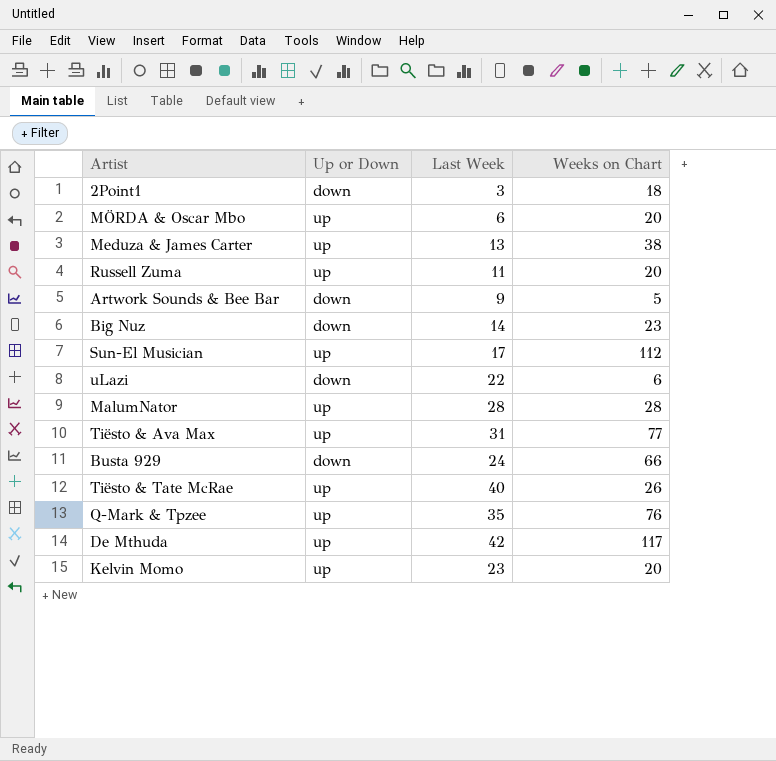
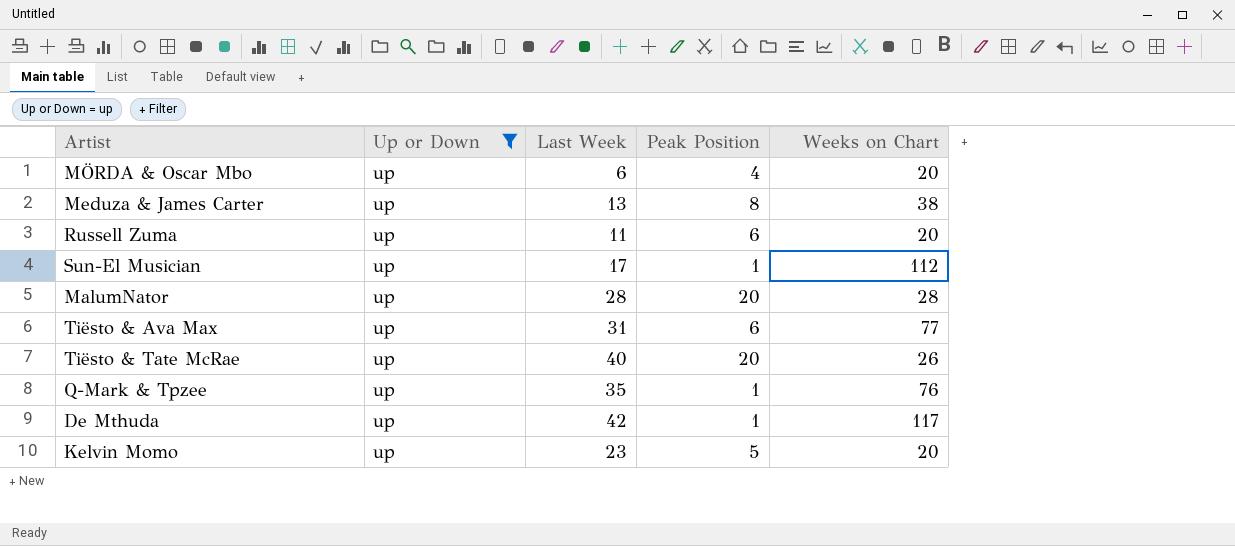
filter: none -> Up or Down = up
column Peak Position | position: none -> 4

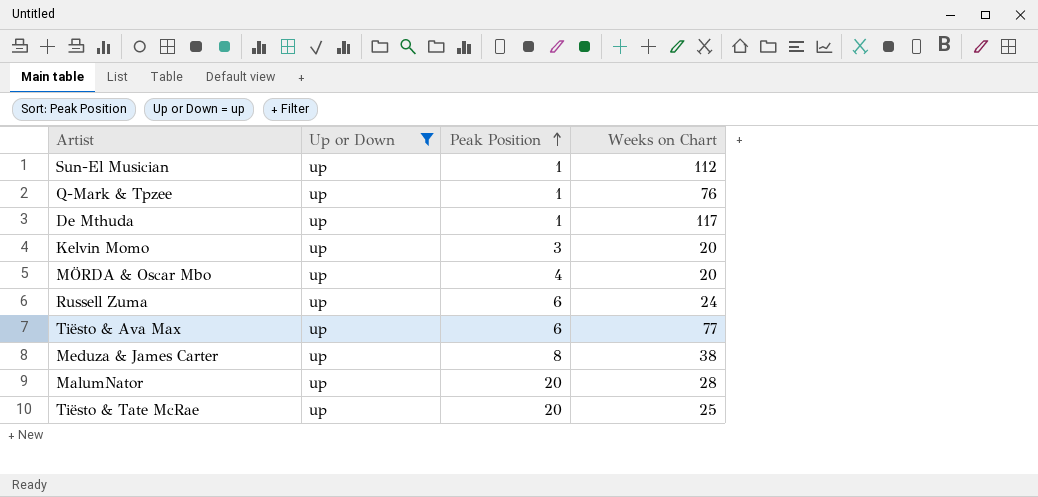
row order: none -> Peak Position ascending
column Last Week | position: 3 -> none
Kelvin Momo | Peak Position: 5 -> 3
Russell Zuma | Weeks on Chart: 20 -> 24
Tiësto & Tate McRae | Weeks on Chart: 26 -> 25

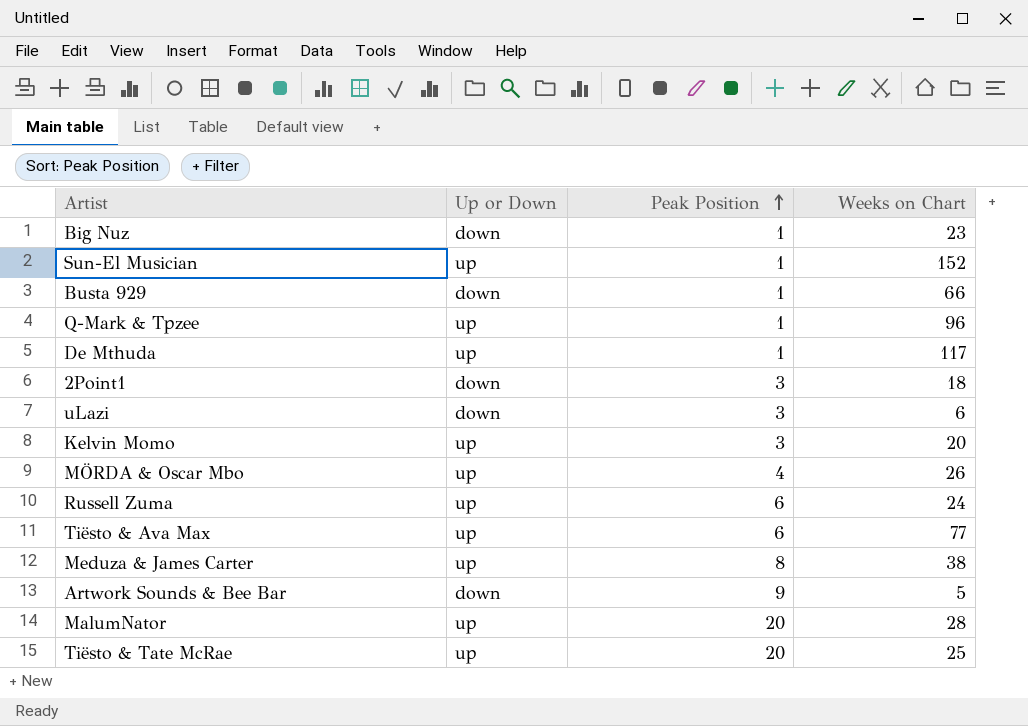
filter: Up or Down = up -> none
Sun-El Musician | Weeks on Chart: 112 -> 152
Q-Mark & Tpzee | Weeks on Chart: 76 -> 96
MÖRDA & Oscar Mbo | Weeks on Chart: 20 -> 26

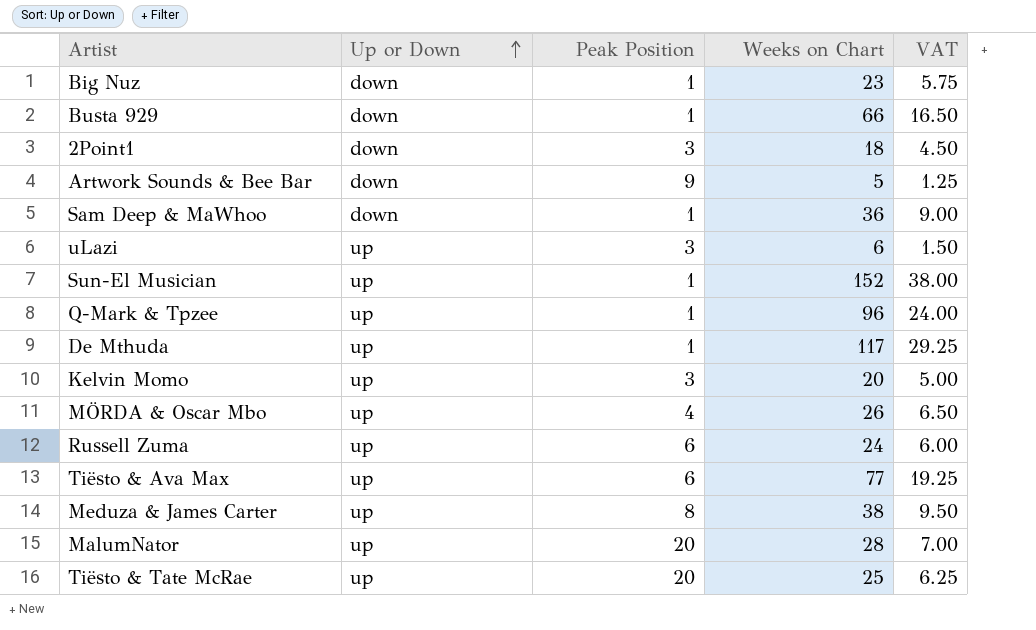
row order: Peak Position ascending -> Up or Down ascending
column VAT | formula: none -> [Weeks on Chart] * 0.25
row Sam Deep & MaWhoo: none -> down | 1 | 36 | 9.00
uLazi | Up or Down: down -> up

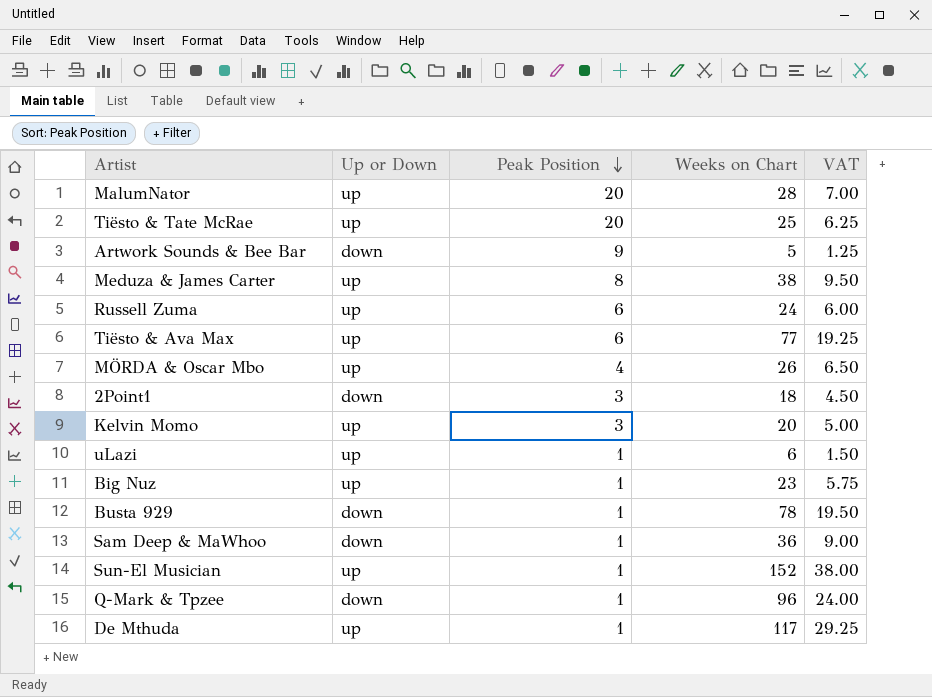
row order: Up or Down ascending -> Peak Position descending
uLazi | Peak Position: 3 -> 1
Big Nuz | Up or Down: down -> up
Busta 929 | Weeks on Chart: 66 -> 78
Busta 929 | VAT: 16.50 -> 19.50
Q-Mark & Tpzee | Up or Down: up -> down

